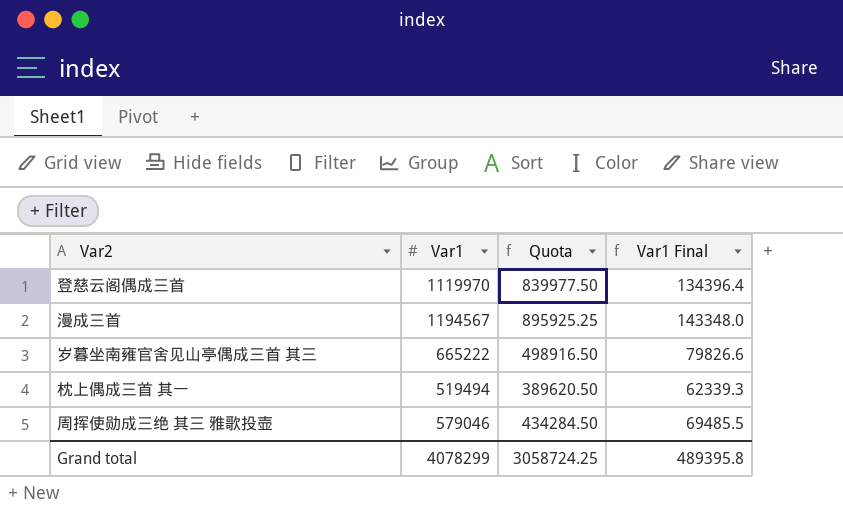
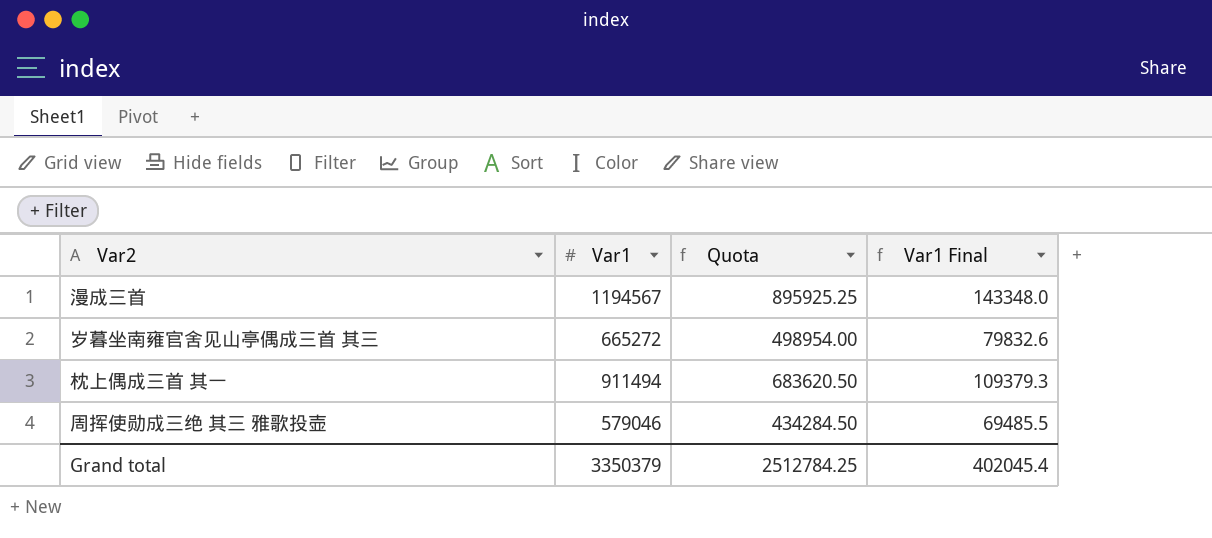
row 登慈云阁偶成三首: 1119970 | 839977.50 | 134396.4 -> none
岁暮坐南雍官舍见山亭偶成三首 其三 | Var1: 665222 -> 665272
岁暮坐南雍官舍见山亭偶成三首 其三 | Quota: 498916.50 -> 498954.00
岁暮坐南雍官舍见山亭偶成三首 其三 | Var1 Final: 79826.6 -> 79832.6
枕上偶成三首 其一 | Var1: 519494 -> 911494
枕上偶成三首 其一 | Quota: 389620.50 -> 683620.50
枕上偶成三首 其一 | Var1 Final: 62339.3 -> 109379.3
Grand total | Var1: 4078299 -> 3350379
Grand total | Quota: 3058724.25 -> 2512784.25
Grand total | Var1 Final: 489395.8 -> 402045.4

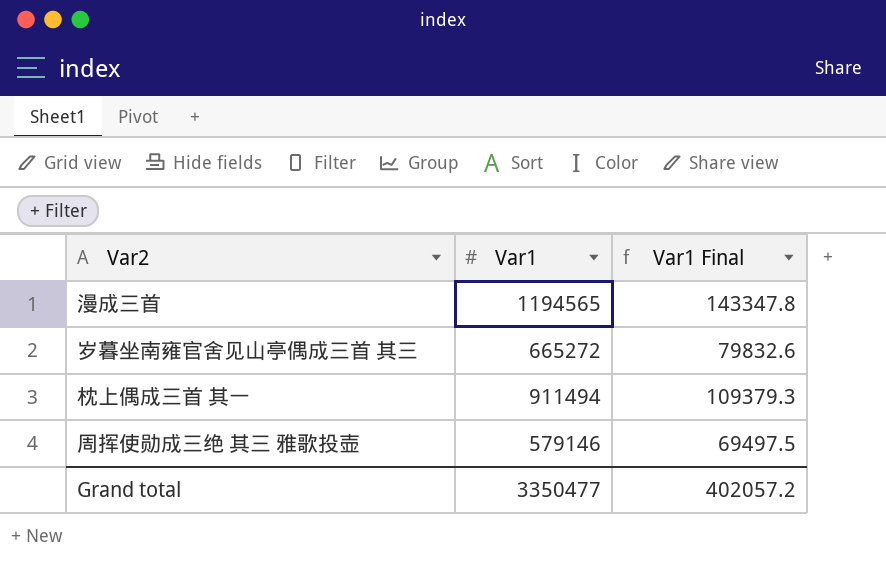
column Quota | formula: [Var1] * 0.75 -> none
漫成三首 | Var1: 1194567 -> 1194565
漫成三首 | Var1 Final: 143348.0 -> 143347.8
周挥使勋成三绝 其三 雅歌投壶 | Var1: 579046 -> 579146
周挥使勋成三绝 其三 雅歌投壶 | Var1 Final: 69485.5 -> 69497.5
Grand total | Var1: 3350379 -> 3350477
Grand total | Var1 Final: 402045.4 -> 402057.2

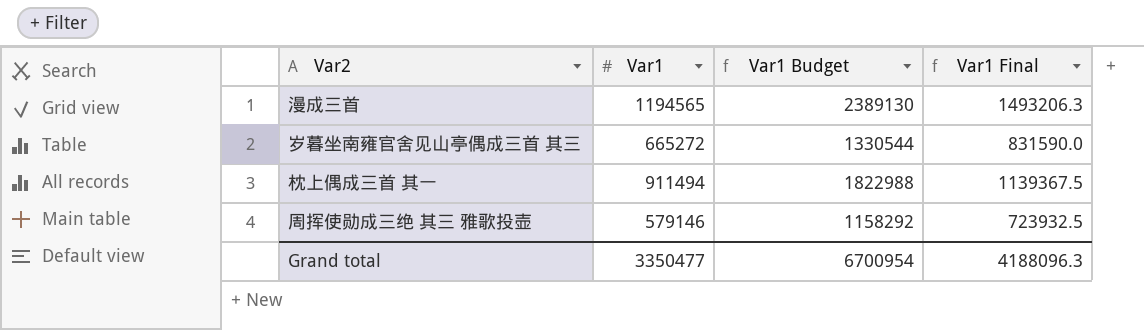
column Var1 Budget | formula: none -> [Var1] * 2
column Var1 Final | formula: [Var1] * 0.12 -> [Var1] * 1.25
Grand total | Var1 Final: 402057.2 -> 4188096.3

